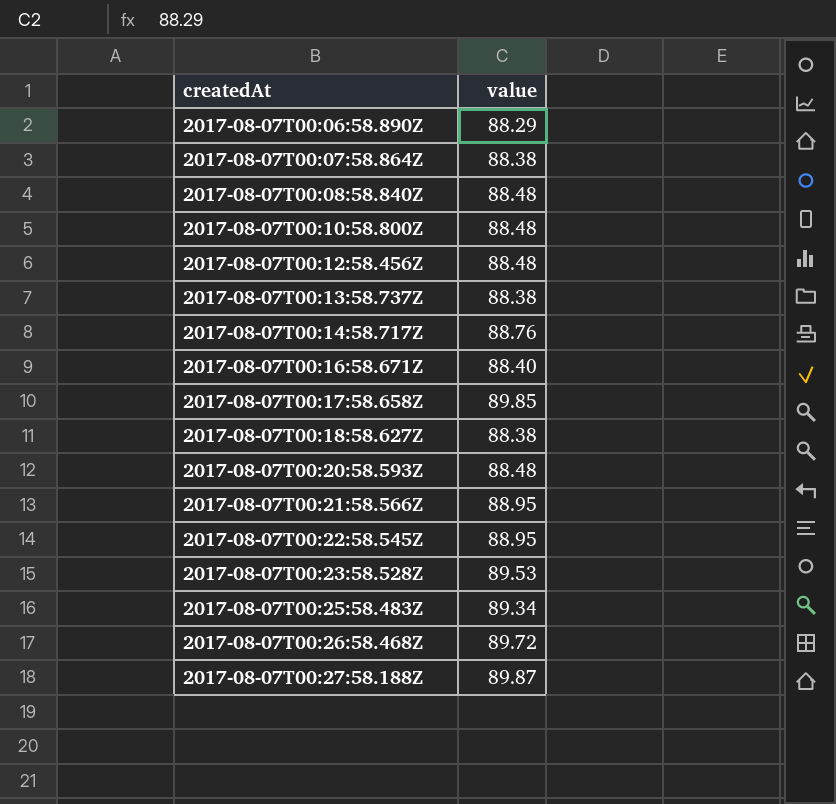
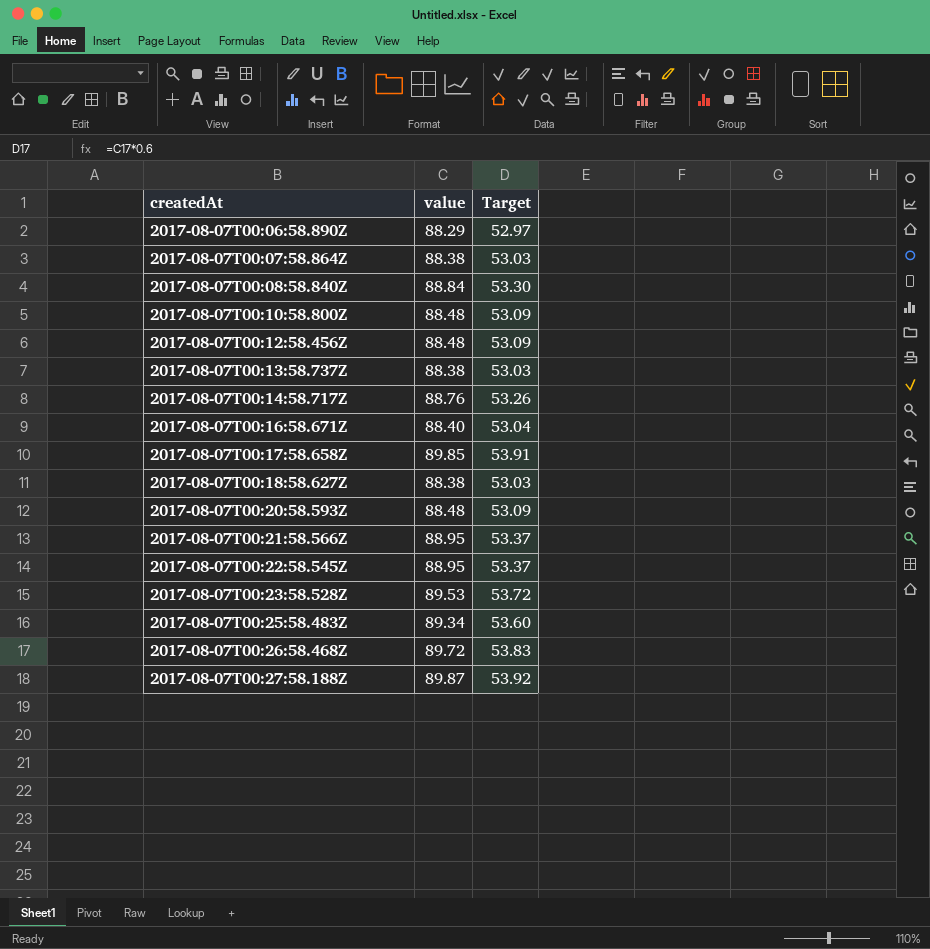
column Target | formula: none -> [value] * 0.6
2017-08-07T00:08:58.840Z | value: 88.48 -> 88.84

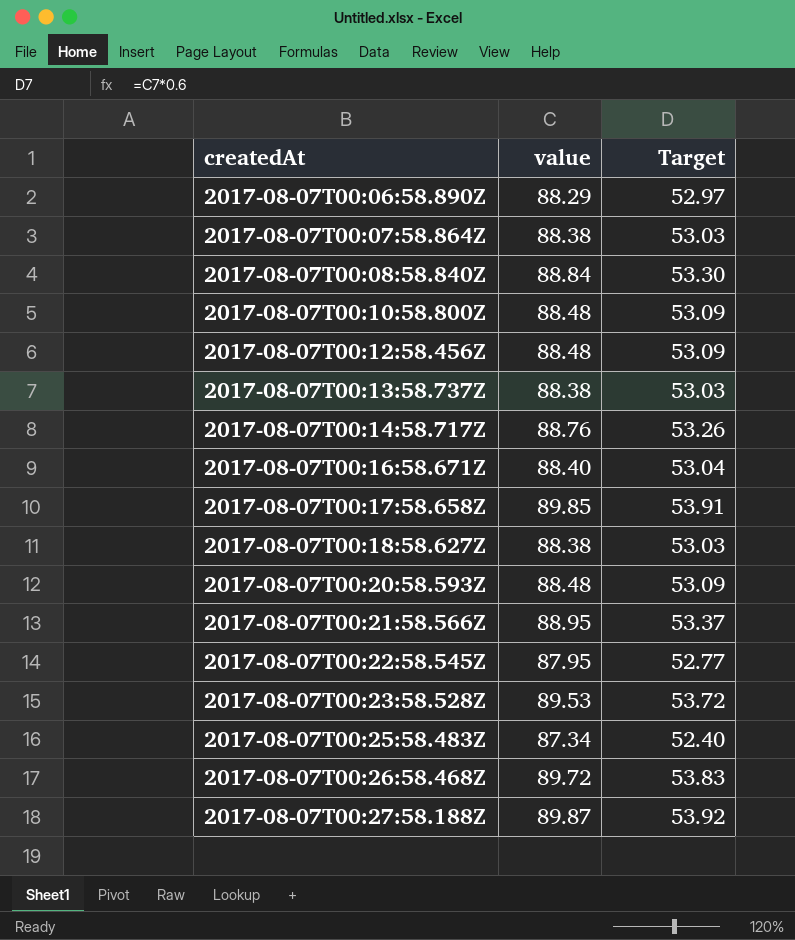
2017-08-07T00:22:58.545Z | value: 88.95 -> 87.95
2017-08-07T00:22:58.545Z | Target: 53.37 -> 52.77
2017-08-07T00:25:58.483Z | value: 89.34 -> 87.34
2017-08-07T00:25:58.483Z | Target: 53.60 -> 52.40

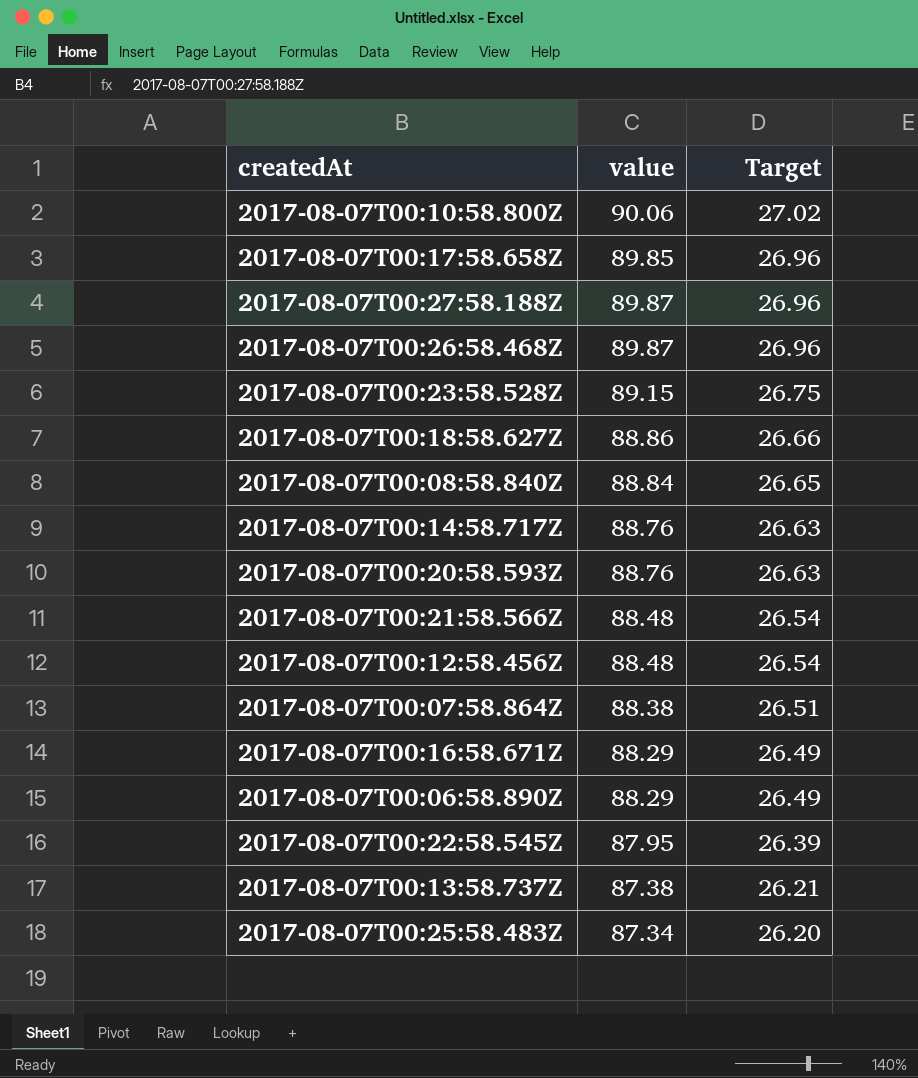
row order: createdAt ascending -> Target descending
column Target | formula: [value] * 0.6 -> [value] * 0.3
2017-08-07T00:10:58.800Z | value: 88.48 -> 90.06
2017-08-07T00:26:58.468Z | value: 89.72 -> 89.87
2017-08-07T00:23:58.528Z | value: 89.53 -> 89.15
2017-08-07T00:18:58.627Z | value: 88.38 -> 88.86
2017-08-07T00:20:58.593Z | value: 88.48 -> 88.76
2017-08-07T00:21:58.566Z | value: 88.95 -> 88.48
2017-08-07T00:16:58.671Z | value: 88.40 -> 88.29
2017-08-07T00:13:58.737Z | value: 88.38 -> 87.38

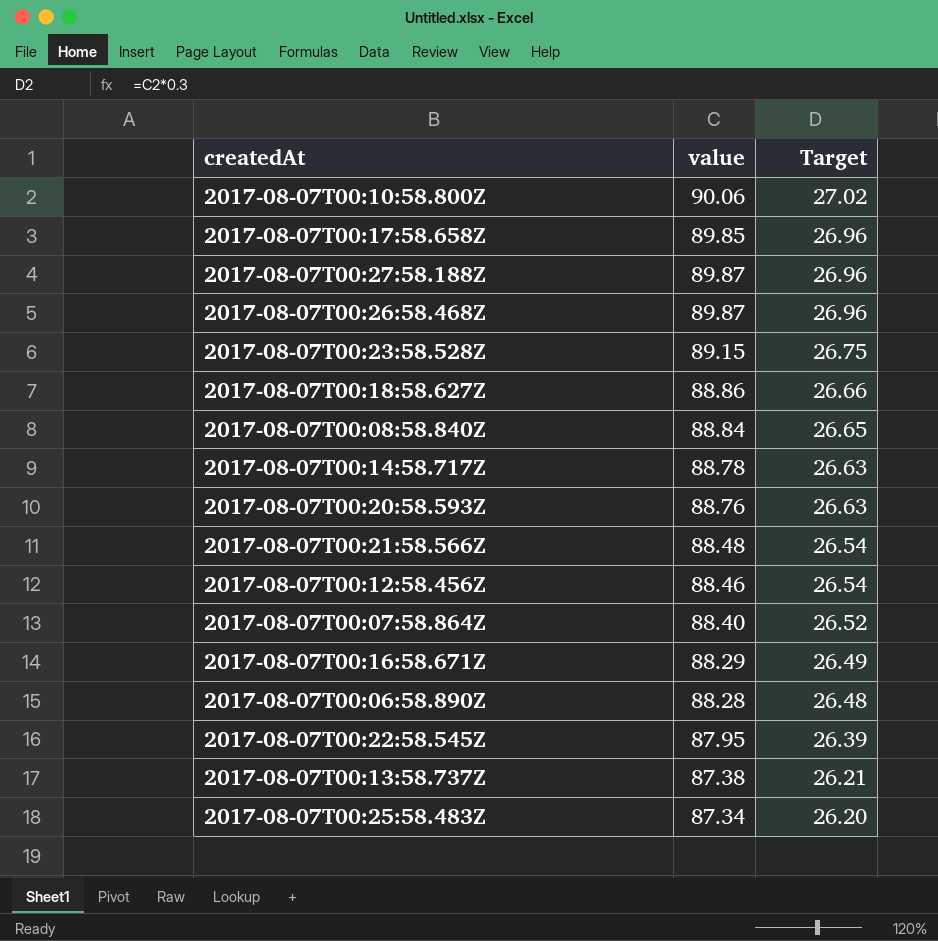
2017-08-07T00:14:58.717Z | value: 88.76 -> 88.78
2017-08-07T00:12:58.456Z | value: 88.48 -> 88.46
2017-08-07T00:07:58.864Z | value: 88.38 -> 88.40
2017-08-07T00:07:58.864Z | Target: 26.51 -> 26.52
2017-08-07T00:06:58.890Z | value: 88.29 -> 88.28
2017-08-07T00:06:58.890Z | Target: 26.49 -> 26.48

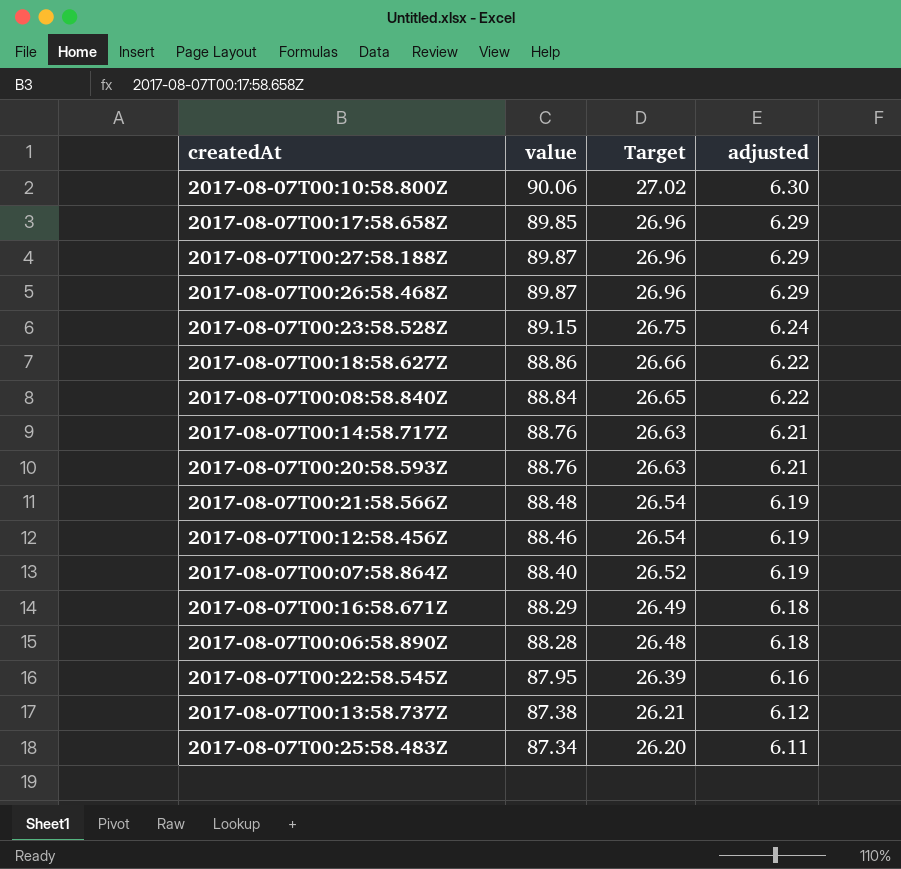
column adjusted | formula: none -> [value] * 0.07
2017-08-07T00:14:58.717Z | value: 88.78 -> 88.76

